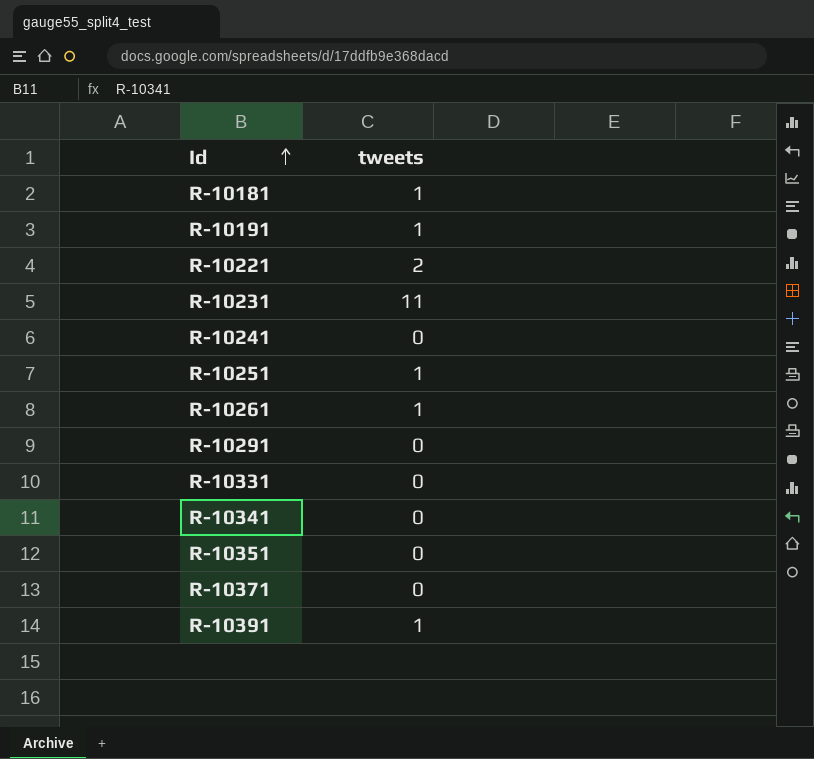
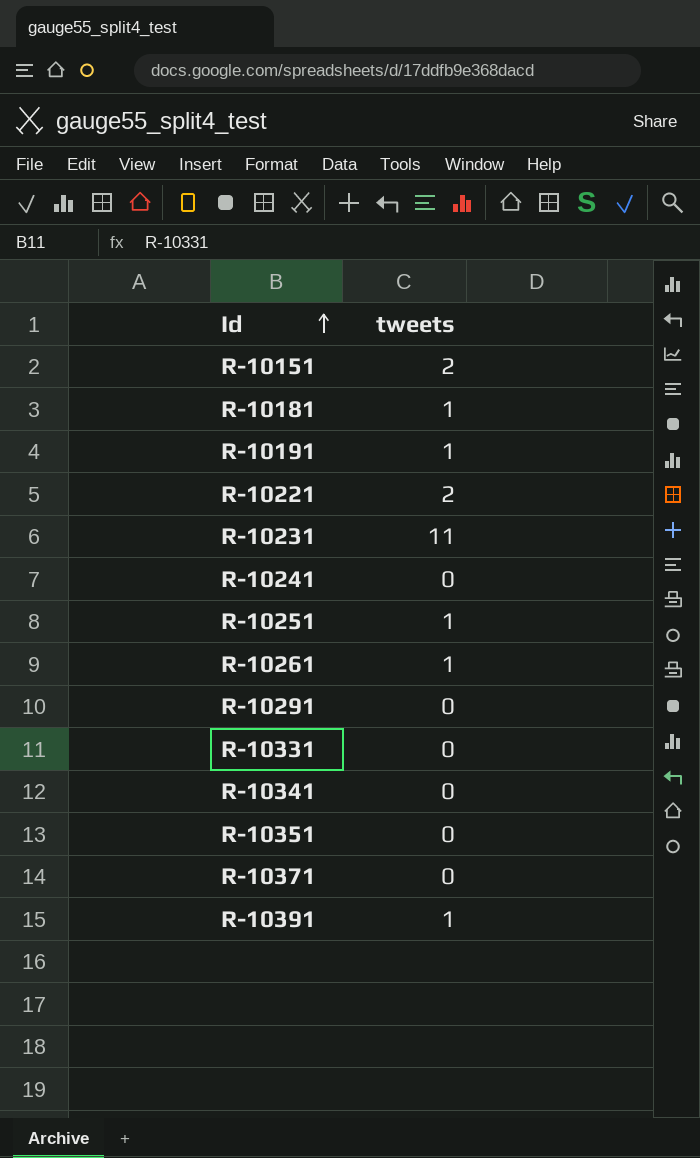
row R-10151: none -> 2

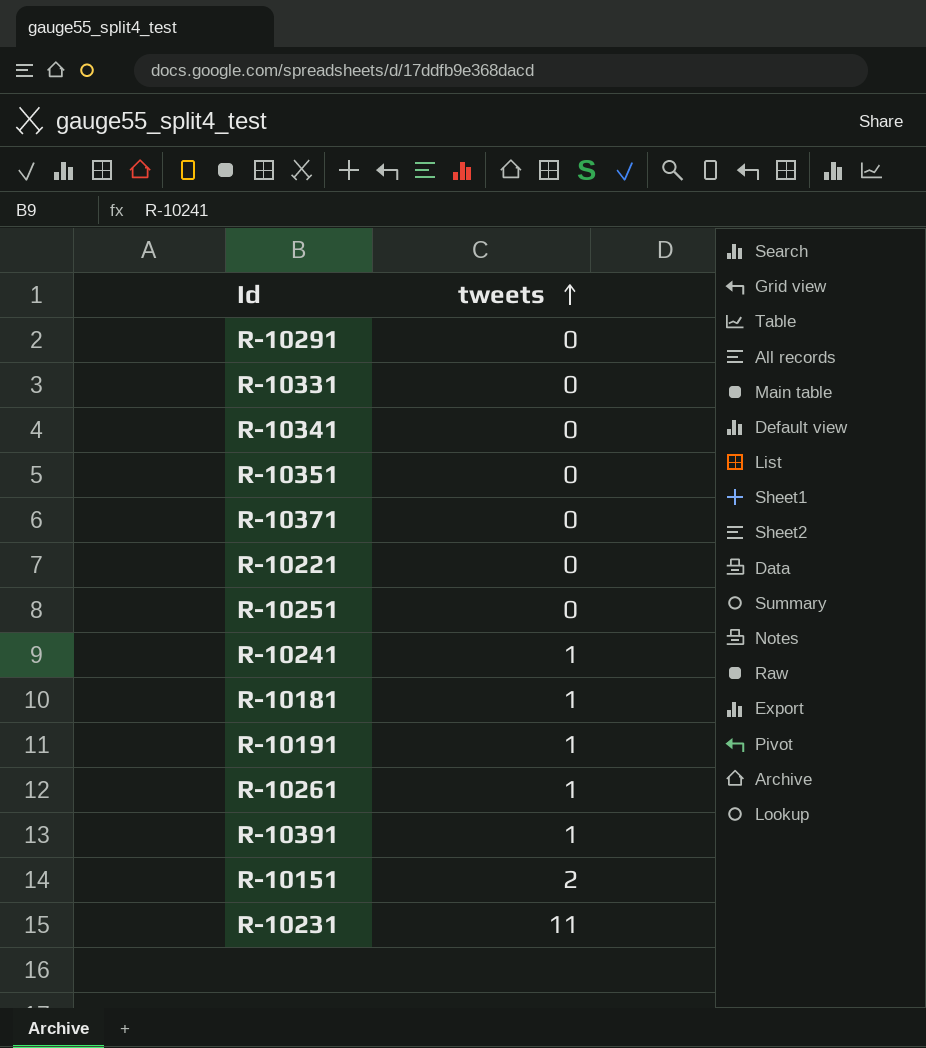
row order: Id ascending -> tweets ascending
R-10221 | tweets: 2 -> 0
R-10251 | tweets: 1 -> 0
R-10241 | tweets: 0 -> 1

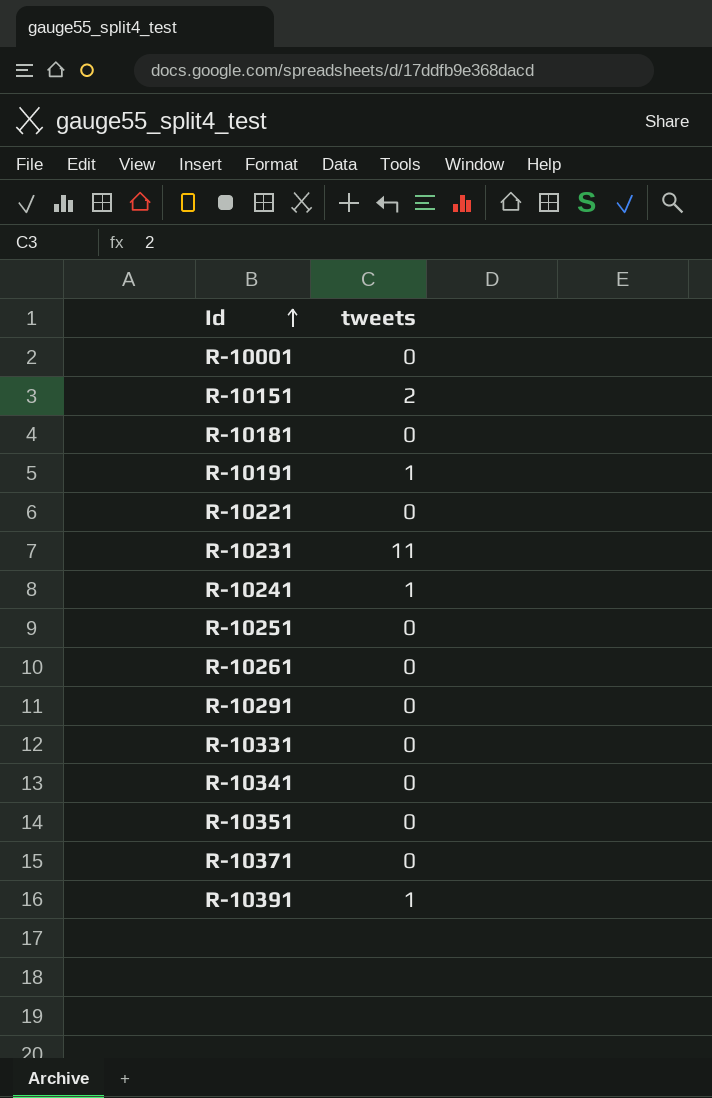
row order: tweets ascending -> Id ascending
row R-10001: none -> 0
R-10181 | tweets: 1 -> 0
R-10261 | tweets: 1 -> 0

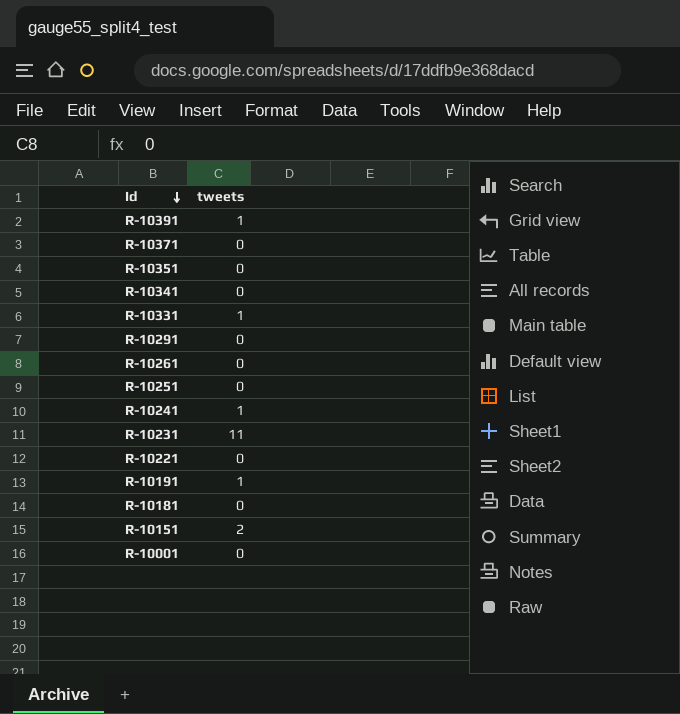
row order: Id ascending -> Id descending
R-10331 | tweets: 0 -> 1

